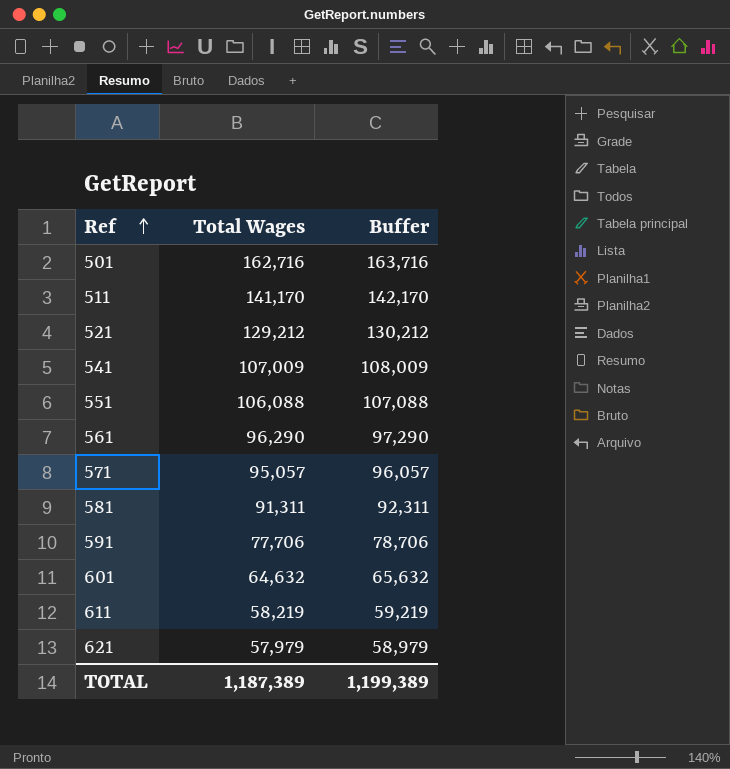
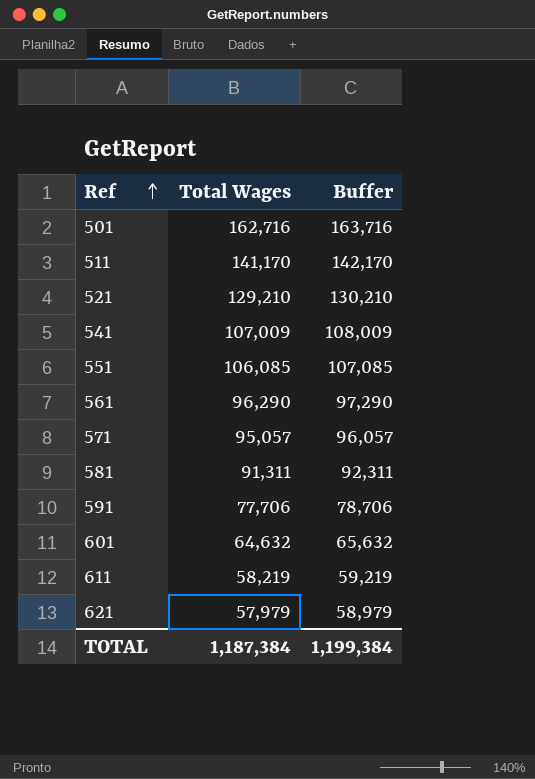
521 | Total Wages: 129,212 -> 129,210
521 | Buffer: 130,212 -> 130,210
551 | Total Wages: 106,088 -> 106,085
551 | Buffer: 107,088 -> 107,085
TOTAL | Total Wages: 1,187,389 -> 1,187,384
TOTAL | Buffer: 1,199,389 -> 1,199,384

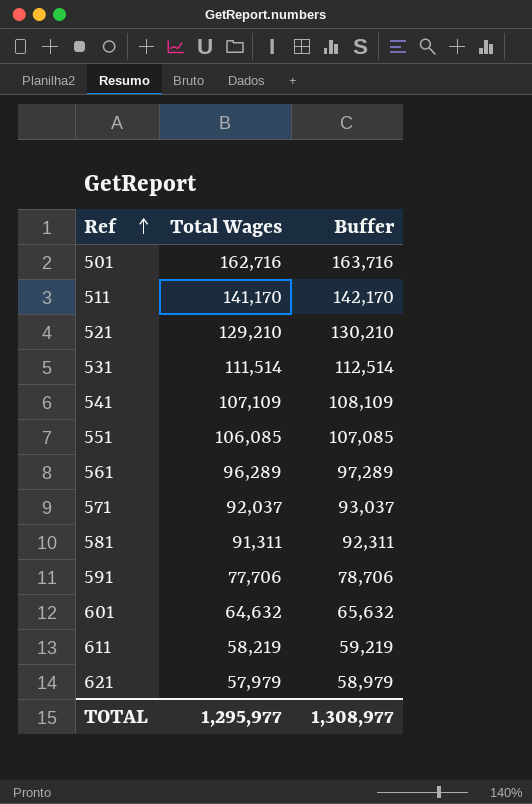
row 531: none -> 111,514 | 112,514
541 | Total Wages: 107,009 -> 107,109
541 | Buffer: 108,009 -> 108,109
561 | Total Wages: 96,290 -> 96,289
561 | Buffer: 97,290 -> 97,289
571 | Total Wages: 95,057 -> 92,037
571 | Buffer: 96,057 -> 93,037
TOTAL | Total Wages: 1,187,384 -> 1,295,977
TOTAL | Buffer: 1,199,384 -> 1,308,977

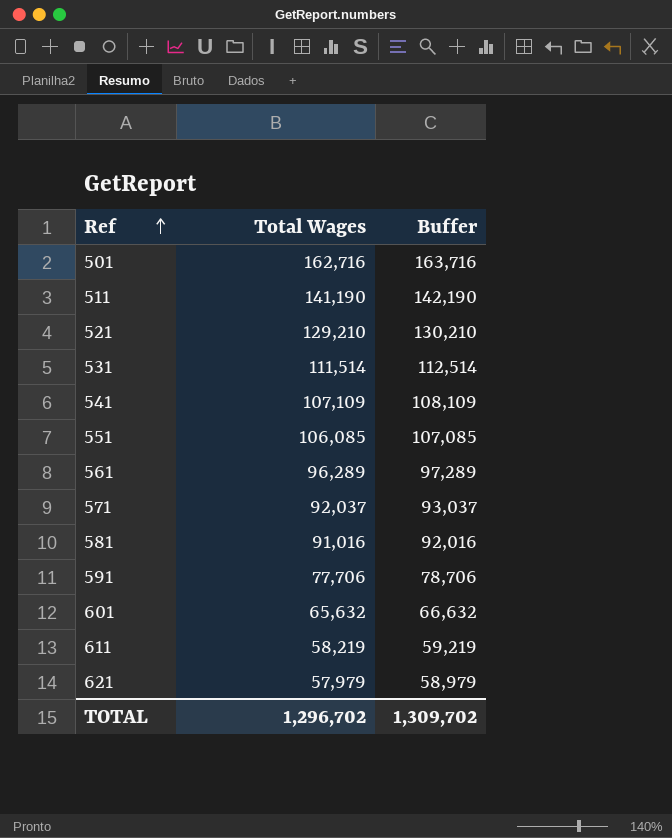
511 | Total Wages: 141,170 -> 141,190
511 | Buffer: 142,170 -> 142,190
581 | Total Wages: 91,311 -> 91,016
581 | Buffer: 92,311 -> 92,016
601 | Total Wages: 64,632 -> 65,632
601 | Buffer: 65,632 -> 66,632
TOTAL | Total Wages: 1,295,977 -> 1,296,702
TOTAL | Buffer: 1,308,977 -> 1,309,702

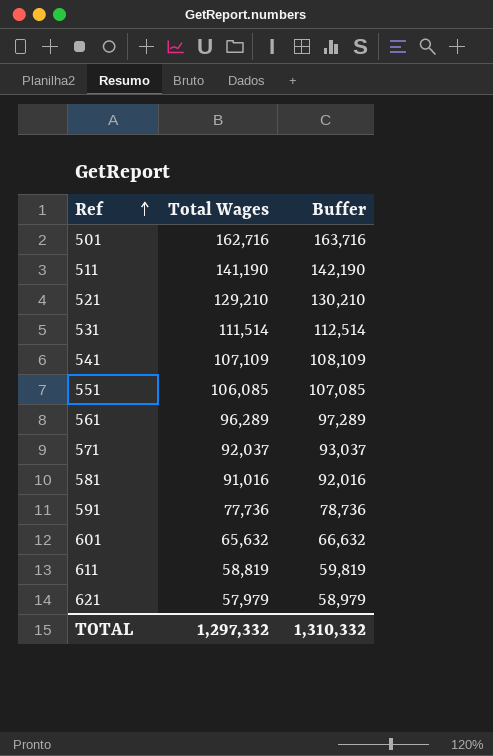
591 | Total Wages: 77,706 -> 77,736
591 | Buffer: 78,706 -> 78,736
611 | Total Wages: 58,219 -> 58,819
611 | Buffer: 59,219 -> 59,819
TOTAL | Total Wages: 1,296,702 -> 1,297,332
TOTAL | Buffer: 1,309,702 -> 1,310,332

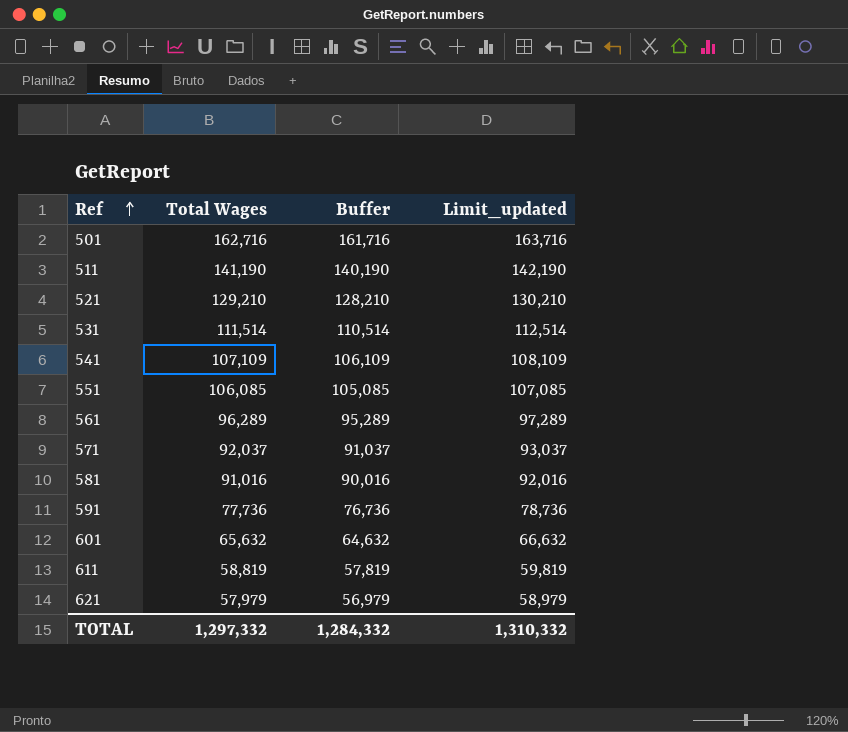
column Buffer | formula: [Total Wages] + 1000 -> [Total Wages] - 1000
column Limit_updated | formula: none -> [Total Wages] + 1000
TOTAL | Buffer: 1,310,332 -> 1,284,332

